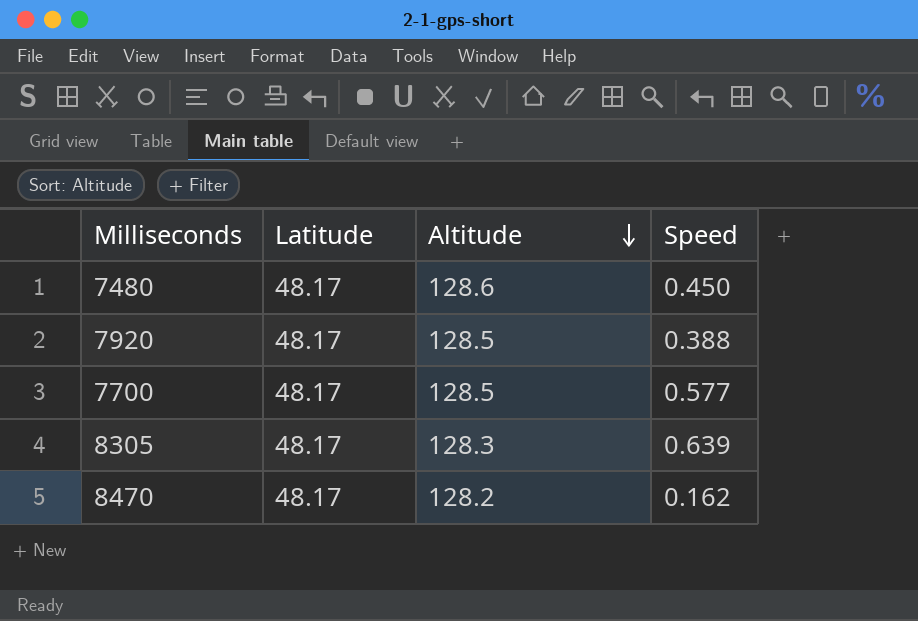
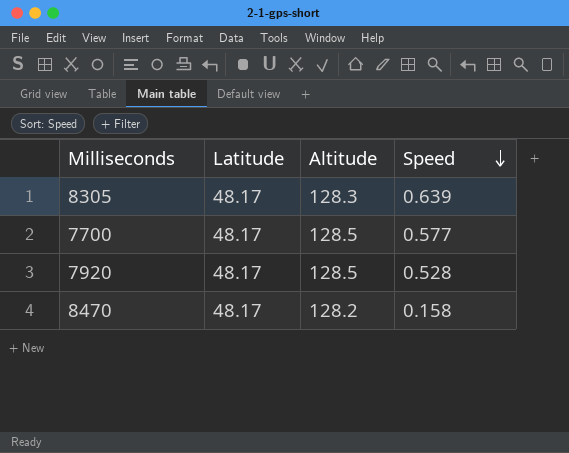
row order: Altitude descending -> Speed descending
row 7480: 48.17 | 128.6 | 0.450 -> none
7920 | Speed: 0.388 -> 0.528
8470 | Speed: 0.162 -> 0.158

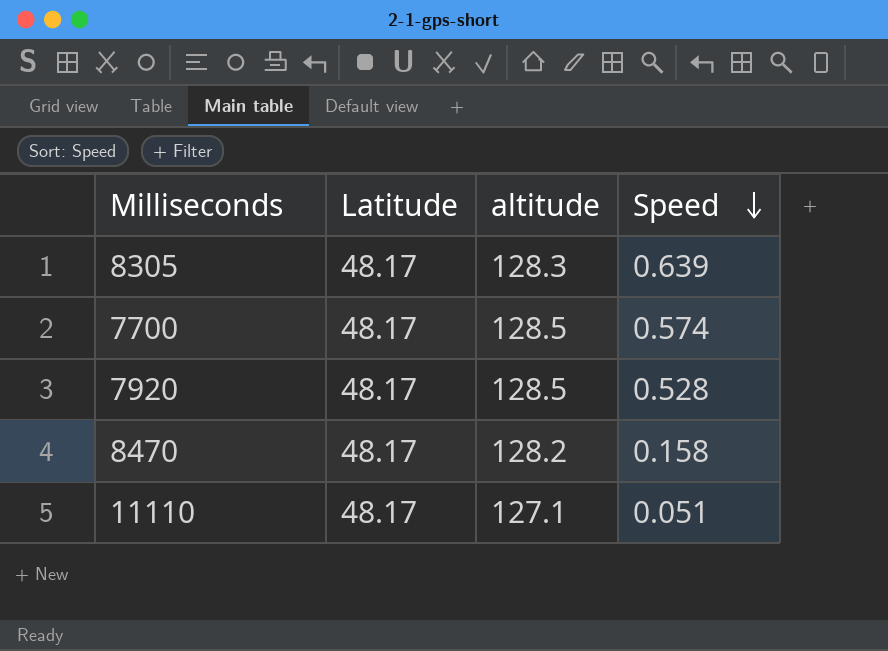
column name: Altitude -> altitude
7700 | Speed: 0.577 -> 0.574
row 11110: none -> 48.17 | 127.1 | 0.051

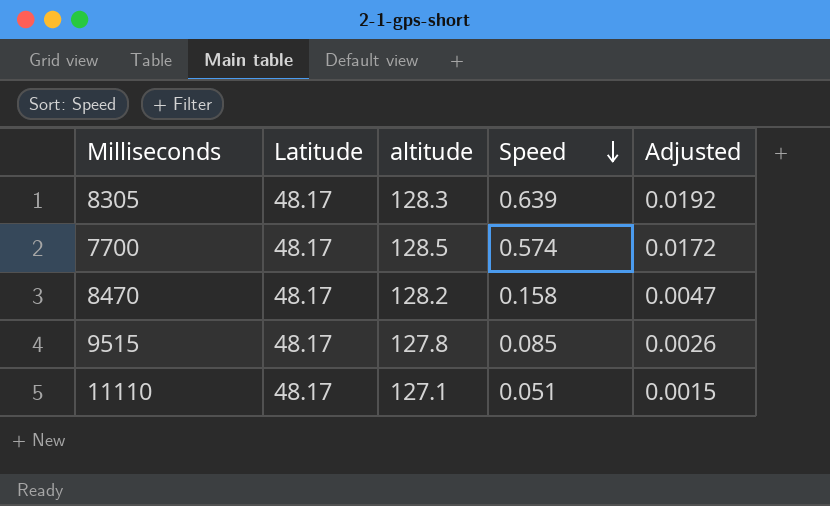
column Adjusted | formula: none -> [Speed] * 0.03
row 7920: 48.17 | 128.5 | 0.528 -> none
row 9515: none -> 48.17 | 127.8 | 0.085 | 0.0026

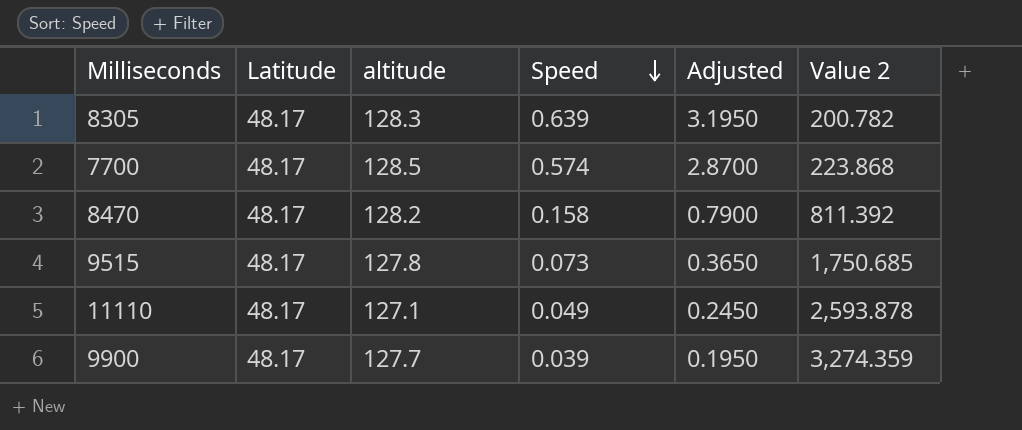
column Adjusted | formula: [Speed] * 0.03 -> [Speed] * 5
column Value 2 | formula: none -> [altitude] / [Speed]
9515 | Speed: 0.085 -> 0.073
11110 | Speed: 0.051 -> 0.049
row 9900: none -> 48.17 | 127.7 | 0.039 | 0.1950 | 3,274.359

